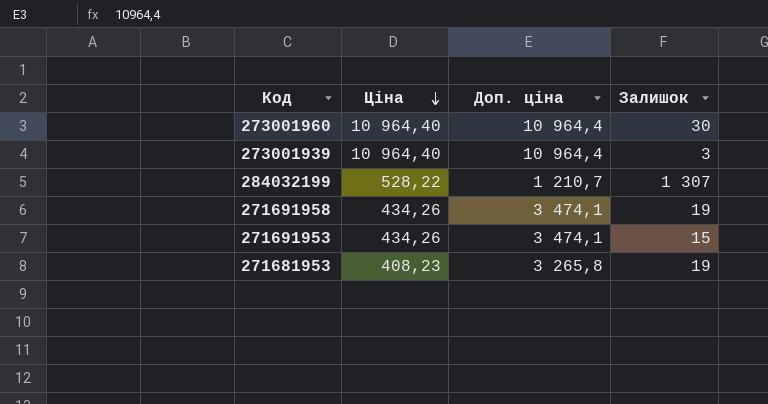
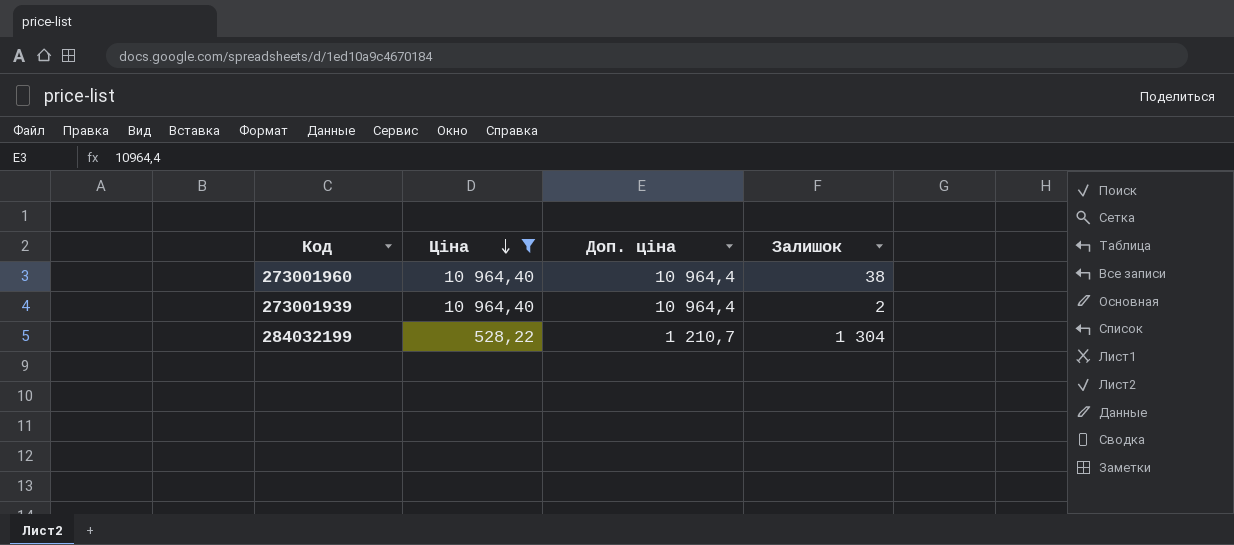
filter: none -> Ціна >= 528,22
273001960 | Залишок: 30 -> 38
273001939 | Залишок: 3 -> 2
284032199 | Залишок: 1 307 -> 1 304

